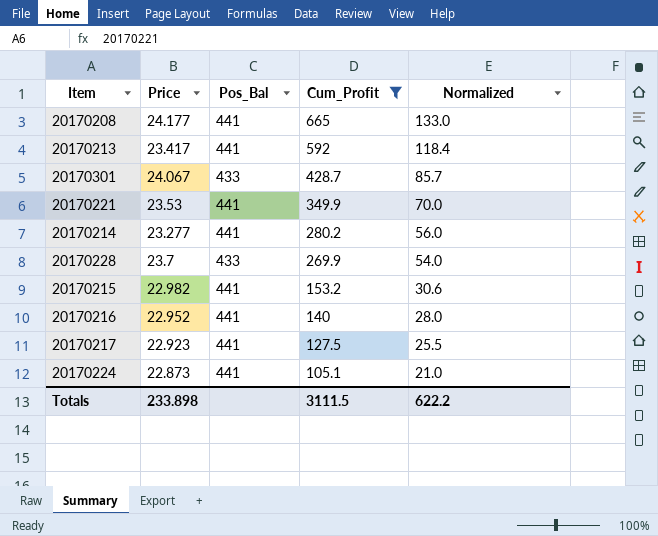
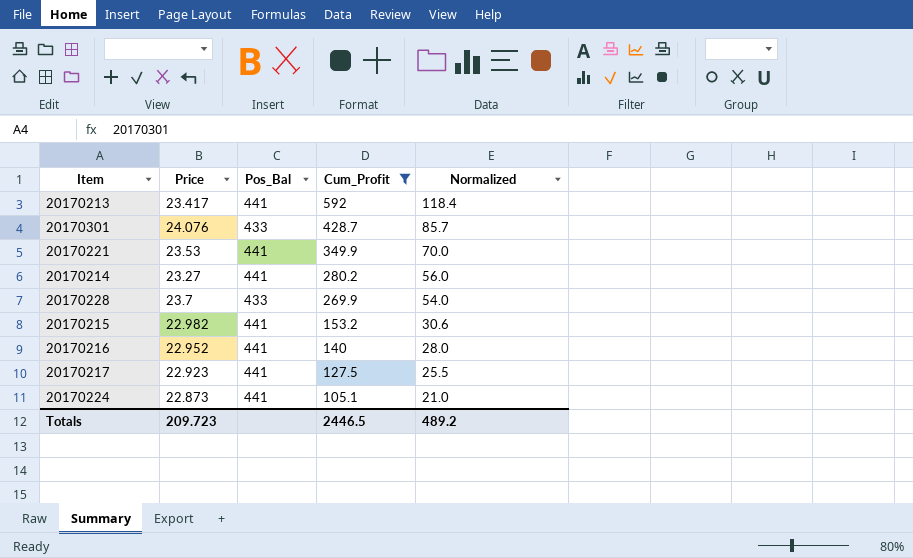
row 20170208: 24.177 | 441 | 665 | 133.0 -> none
20170301 | Price: 24.067 -> 24.076
20170214 | Price: 23.277 -> 23.27
Totals | Price: 233.898 -> 209.723
Totals | Cum_Profit: 3111.5 -> 2446.5
Totals | Normalized: 622.2 -> 489.2

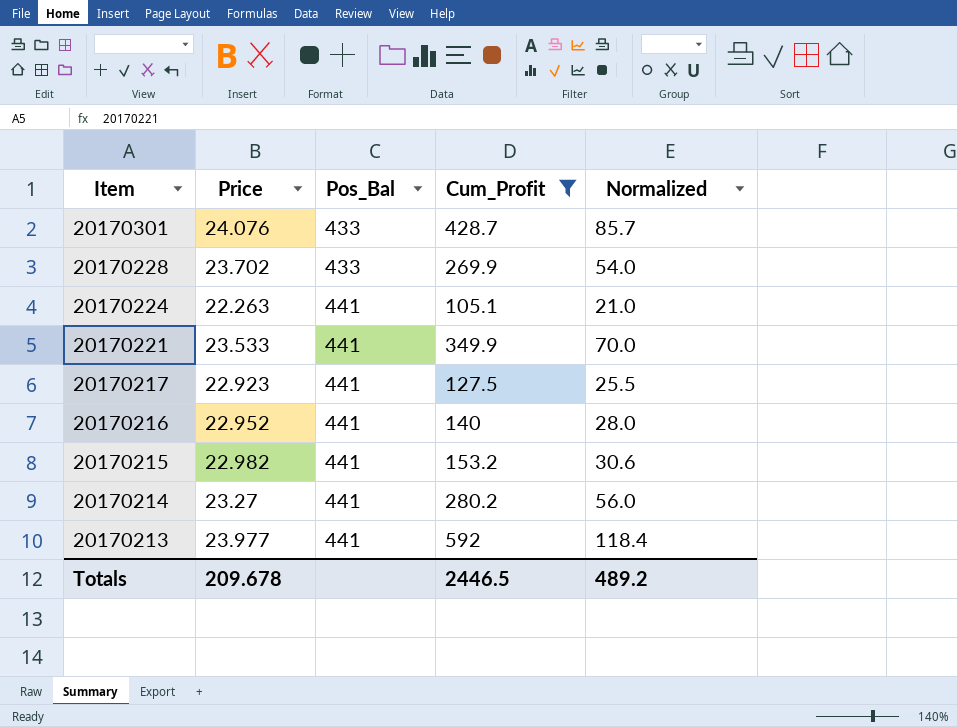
row order: Cum_Profit descending -> Item descending
20170228 | Price: 23.7 -> 23.702
20170224 | Price: 22.873 -> 22.263
20170221 | Price: 23.53 -> 23.533
20170213 | Price: 23.417 -> 23.977
Totals | Price: 209.723 -> 209.678

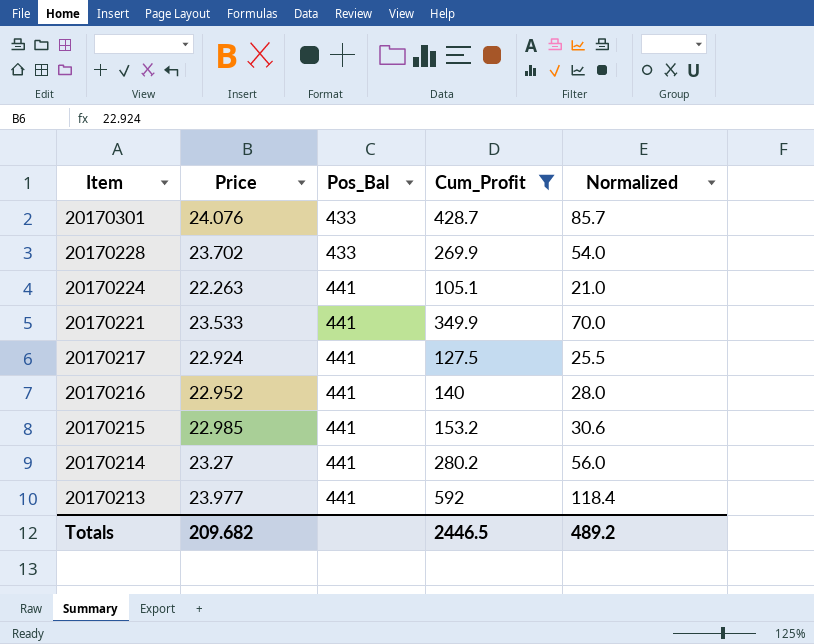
20170217 | Price: 22.923 -> 22.924
20170215 | Price: 22.982 -> 22.985
Totals | Price: 209.678 -> 209.682

